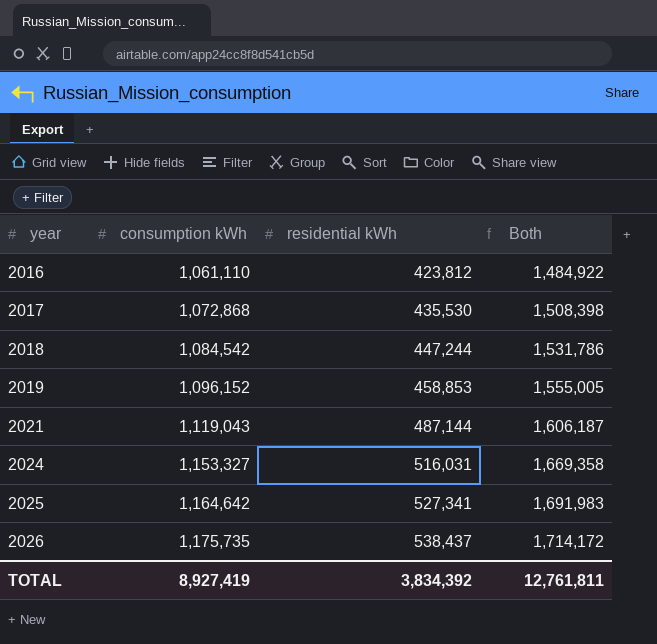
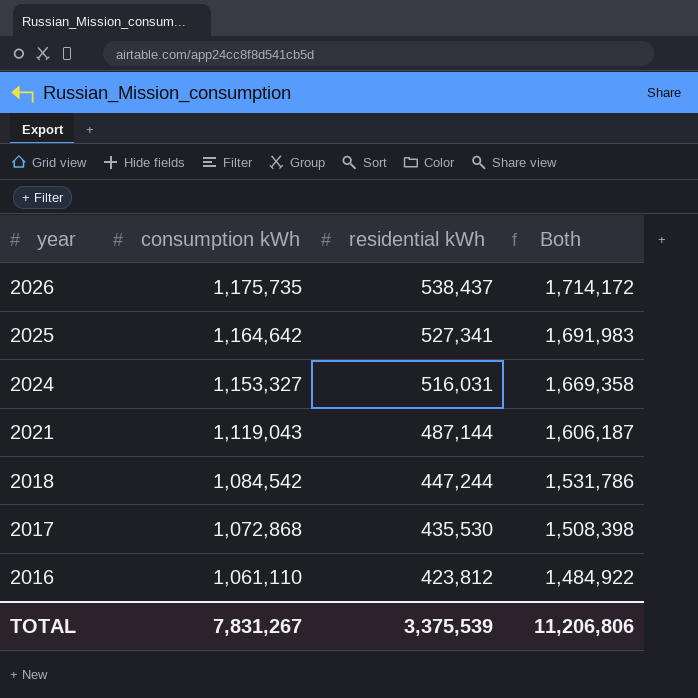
row order: year ascending -> year descending
row 2019: 1,096,152 | 458,853 | 1,555,005 -> none
TOTAL | consumption kWh: 8,927,419 -> 7,831,267
TOTAL | residential kWh: 3,834,392 -> 3,375,539
TOTAL | Both: 12,761,811 -> 11,206,806

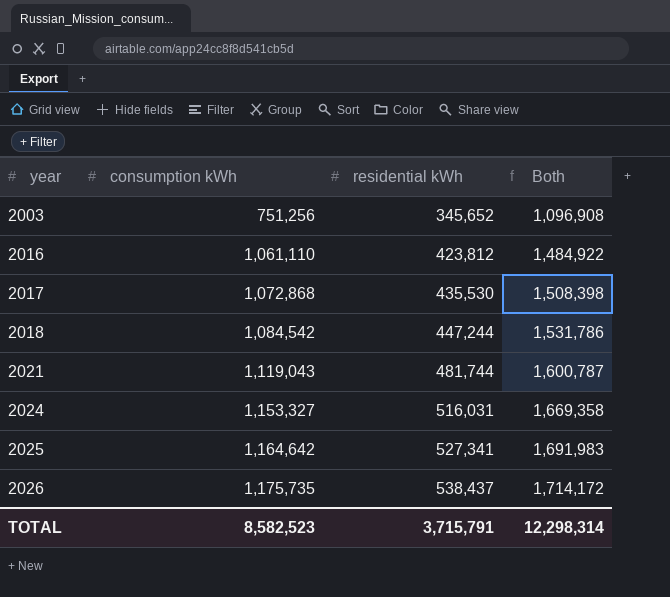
row order: year descending -> year ascending
row 2003: none -> 751,256 | 345,652 | 1,096,908
2021 | residential kWh: 487,144 -> 481,744
2021 | Both: 1,606,187 -> 1,600,787
TOTAL | consumption kWh: 7,831,267 -> 8,582,523
TOTAL | residential kWh: 3,375,539 -> 3,715,791
TOTAL | Both: 11,206,806 -> 12,298,314

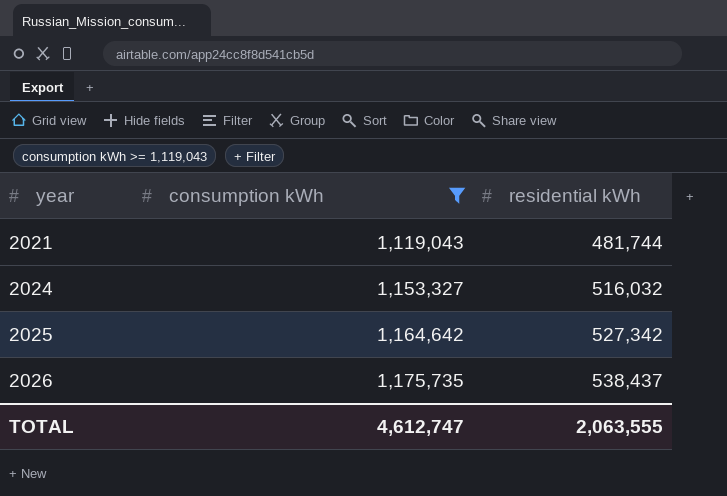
filter: none -> consumption kWh >= 1,119,043
column Both | formula: [consumption kWh] + [residential kWh] -> none
2024 | residential kWh: 516,031 -> 516,032
2025 | residential kWh: 527,341 -> 527,342
TOTAL | consumption kWh: 8,582,523 -> 4,612,747
TOTAL | residential kWh: 3,715,791 -> 2,063,555

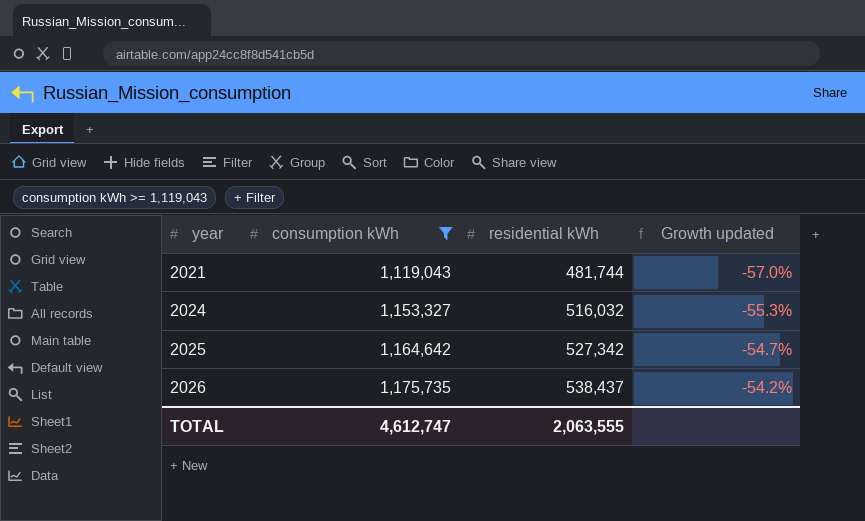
column Growth updated | formula: none -> ([residential kWh] - [consumption kWh]) / [consumption kWh]

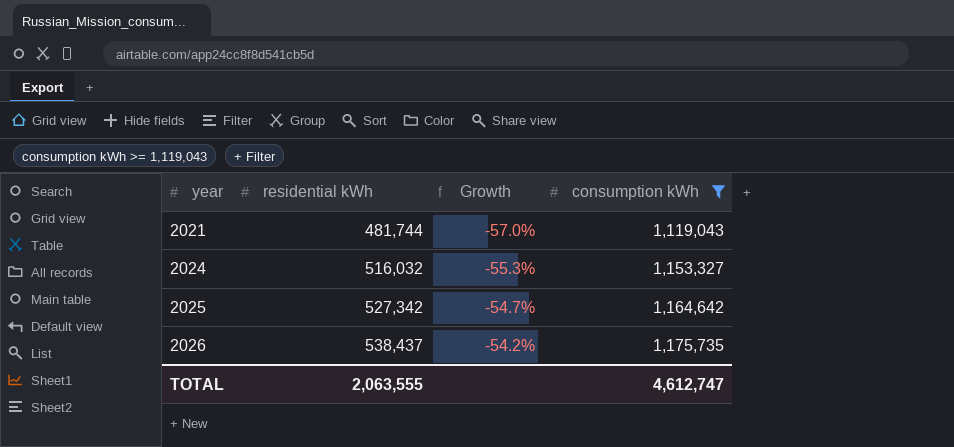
column name: Growth updated -> Growth
column consumption kWh | position: 2 -> 4

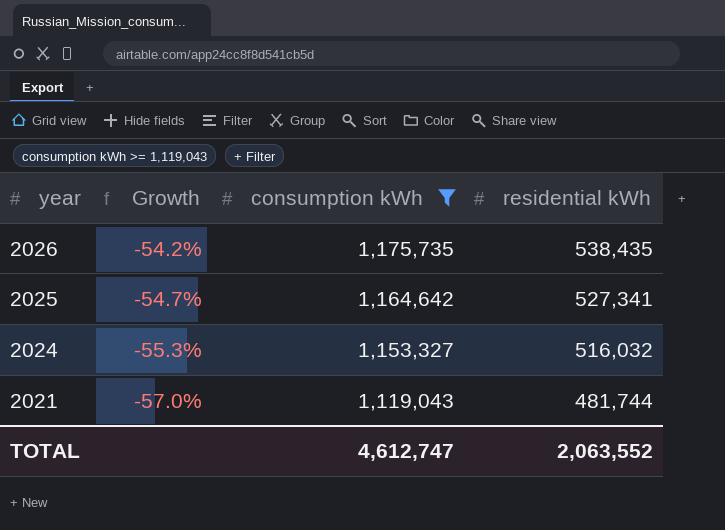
row order: year ascending -> year descending
column residential kWh | position: 2 -> 4
2026 | residential kWh: 538,437 -> 538,435
2025 | residential kWh: 527,342 -> 527,341
TOTAL | residential kWh: 2,063,555 -> 2,063,552

